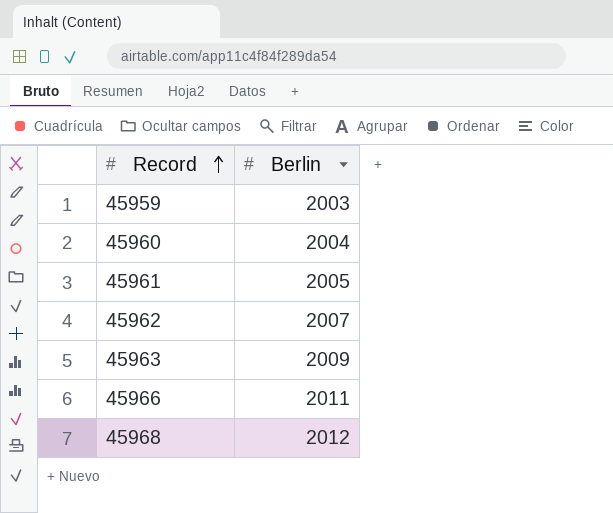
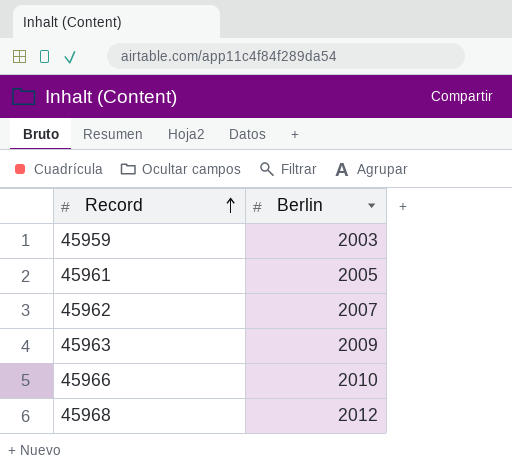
row 45960: 2004 -> none
45966 | Berlin: 2011 -> 2010

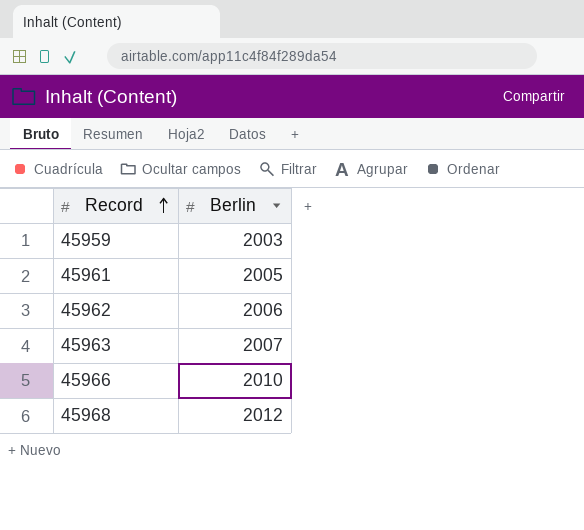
45962 | Berlin: 2007 -> 2006
45963 | Berlin: 2009 -> 2007

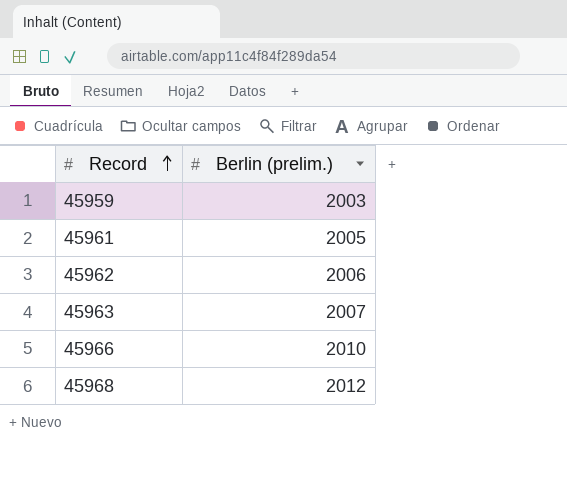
column name: Berlin -> Berlin (prelim.)

